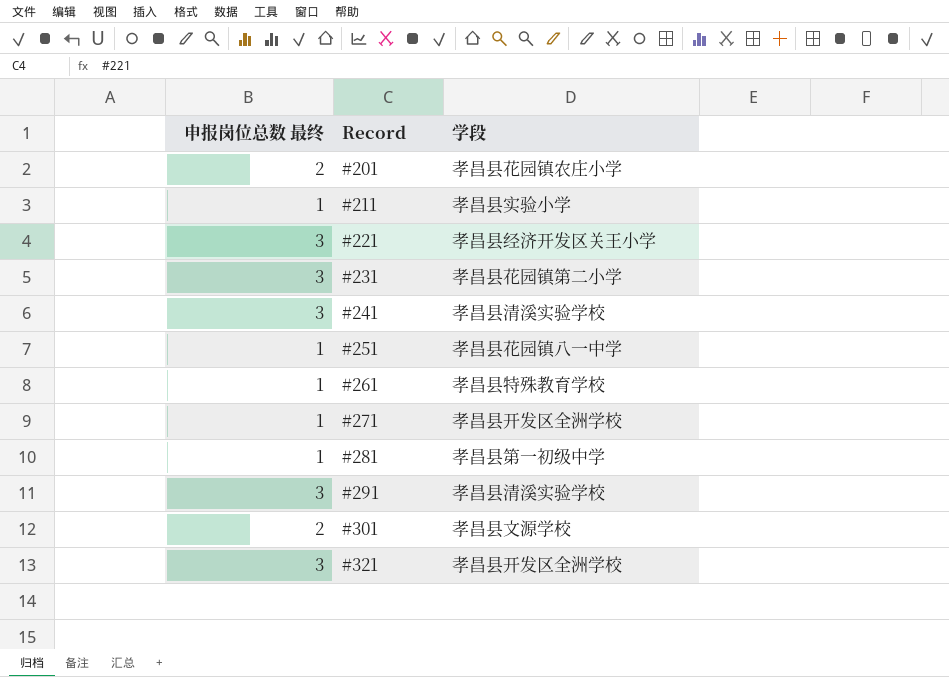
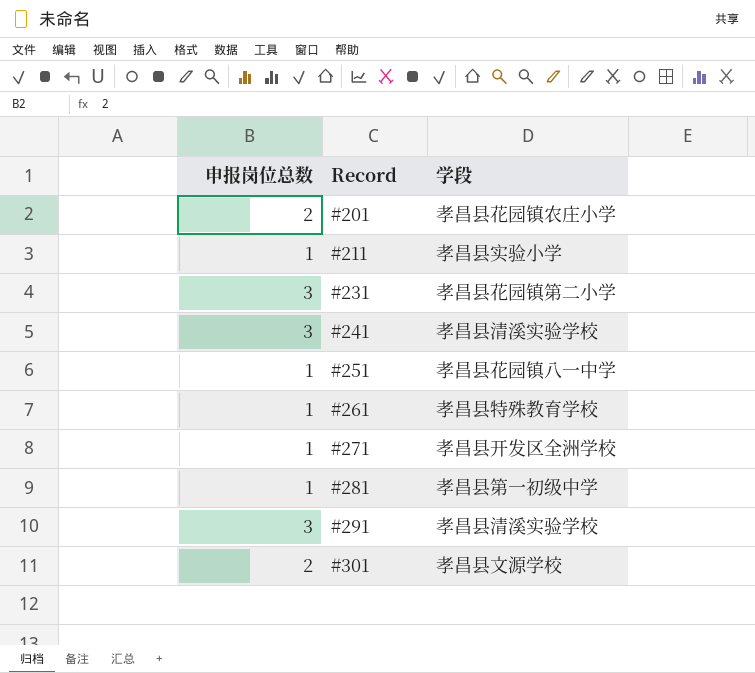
column name: 申报岗位总数 最终 -> 申报岗位总数
row #221: 3 | 孝昌县经济开发区关王小学 -> none
row #321: 3 | 孝昌县开发区全洲学校 -> none

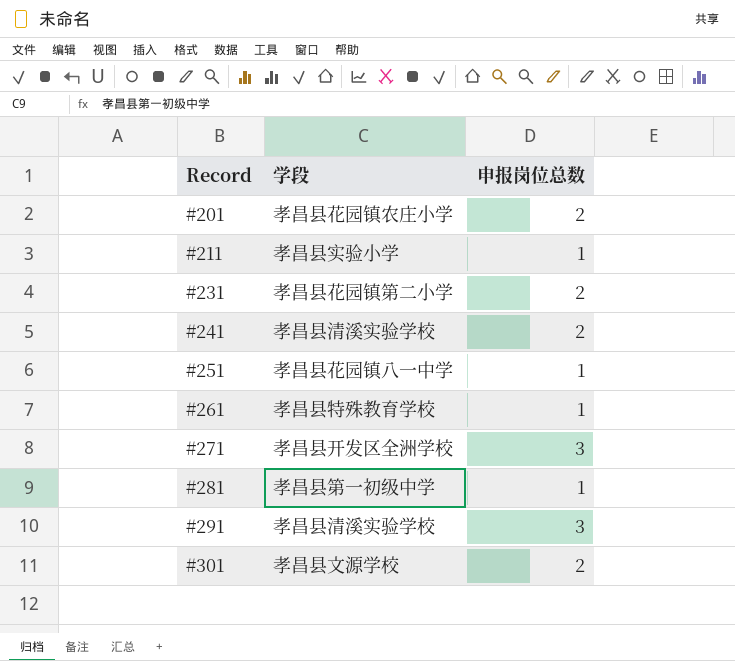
column 申报岗位总数 | position: 1 -> 3
#231 | 申报岗位总数: 3 -> 2
#241 | 申报岗位总数: 3 -> 2
#271 | 申报岗位总数: 1 -> 3

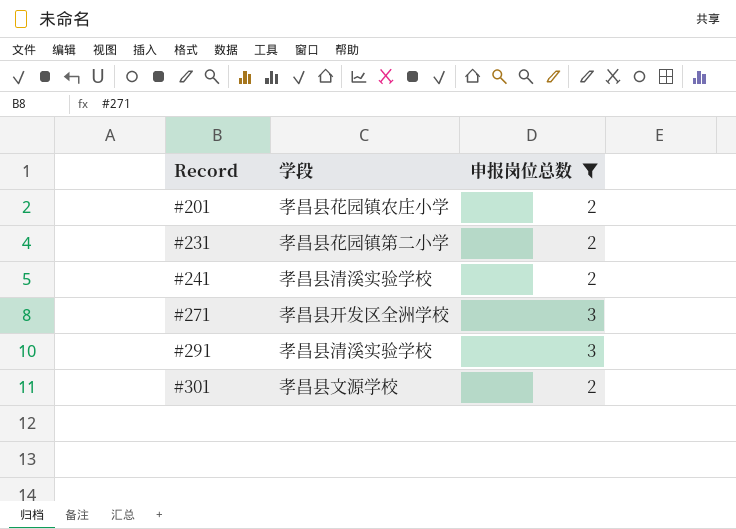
filter: none -> 申报岗位总数 != 1

